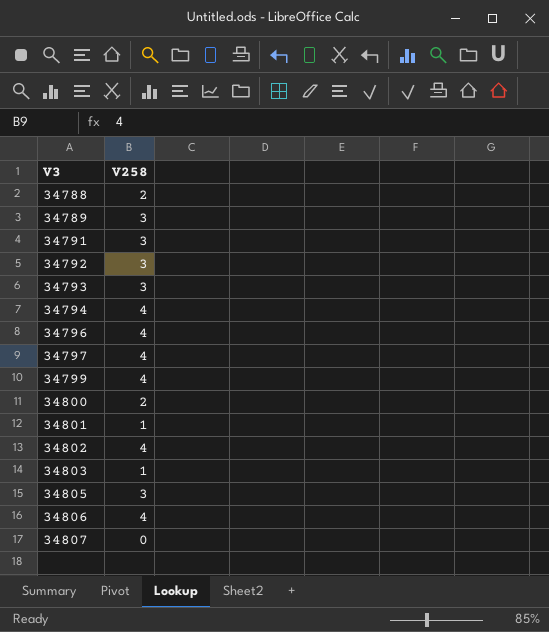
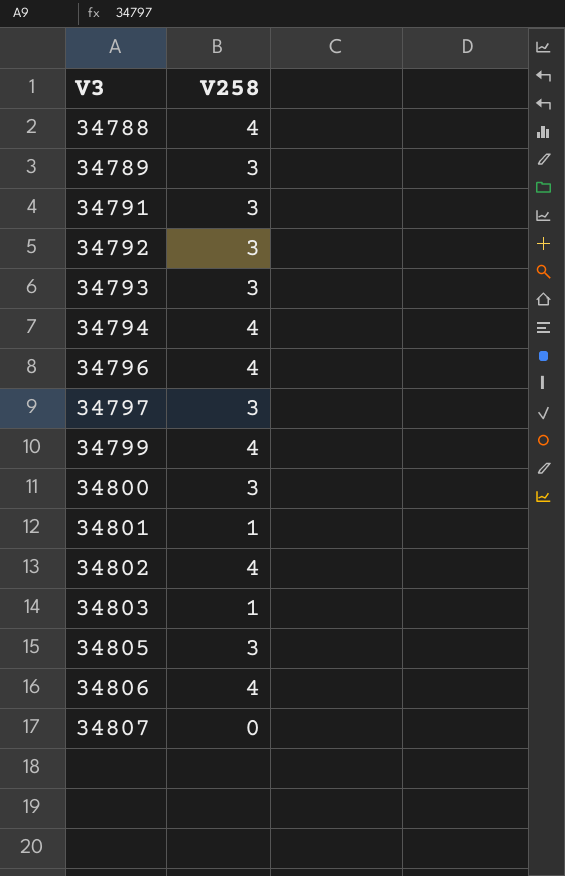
34788 | V258: 2 -> 4
34797 | V258: 4 -> 3
34800 | V258: 2 -> 3

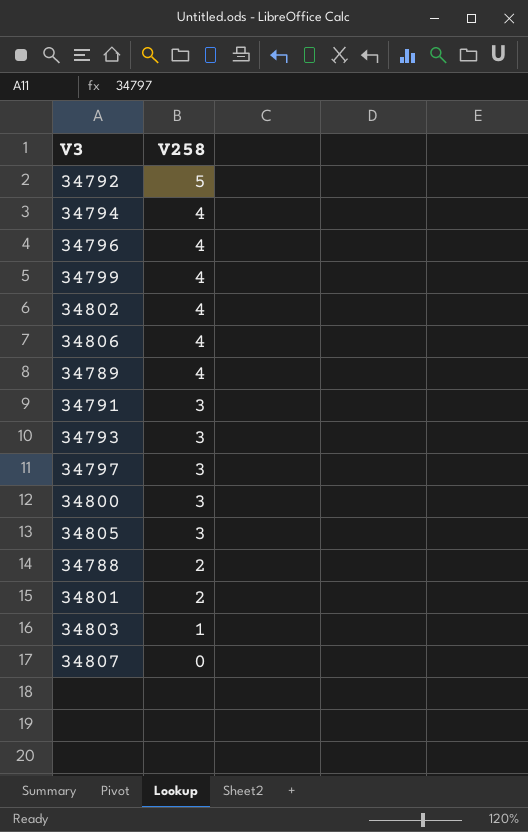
row order: V3 ascending -> V258 descending
34792 | V258: 3 -> 5
34789 | V258: 3 -> 4
34788 | V258: 4 -> 2
34801 | V258: 1 -> 2

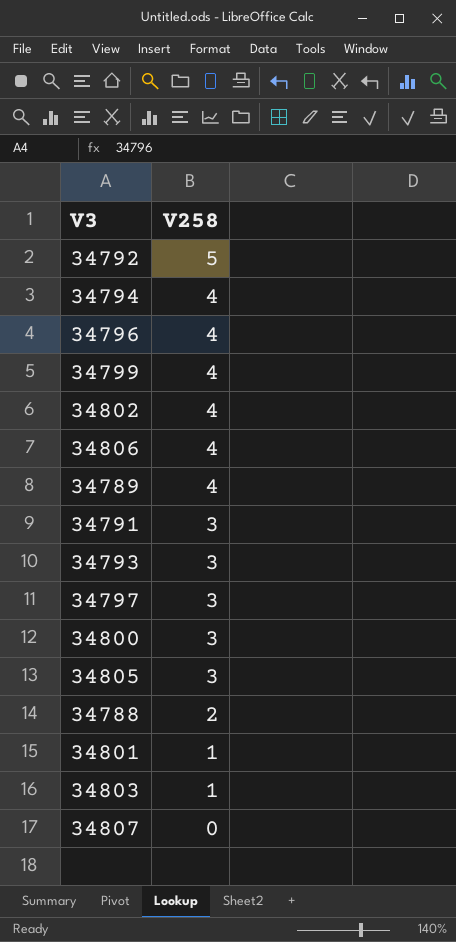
34801 | V258: 2 -> 1

